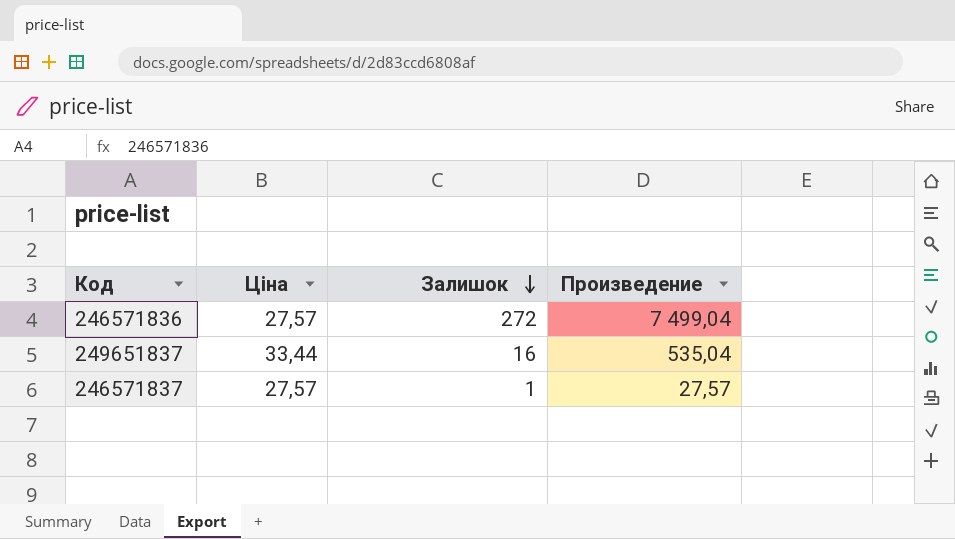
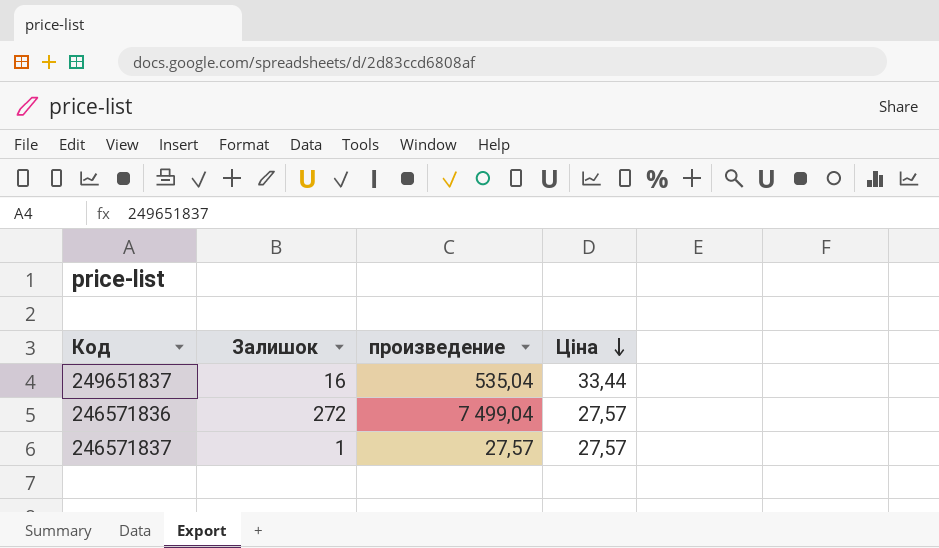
row order: Залишок descending -> Ціна descending
column name: Произведение -> произведение
column Ціна | position: 2 -> 4

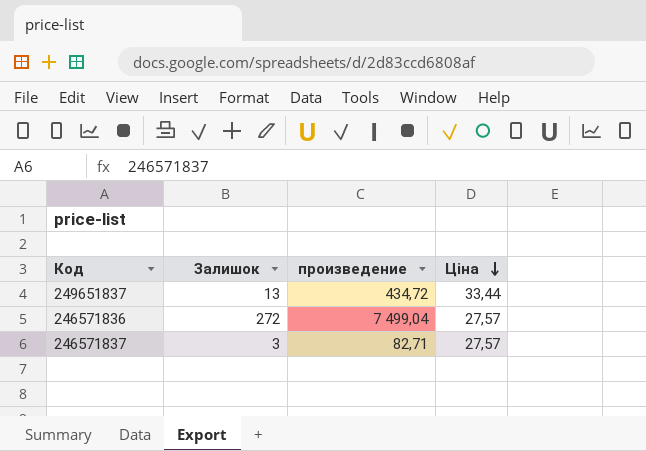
249651837 | Залишок: 16 -> 13
249651837 | произведение: 535,04 -> 434,72
246571837 | Залишок: 1 -> 3
246571837 | произведение: 27,57 -> 82,71

